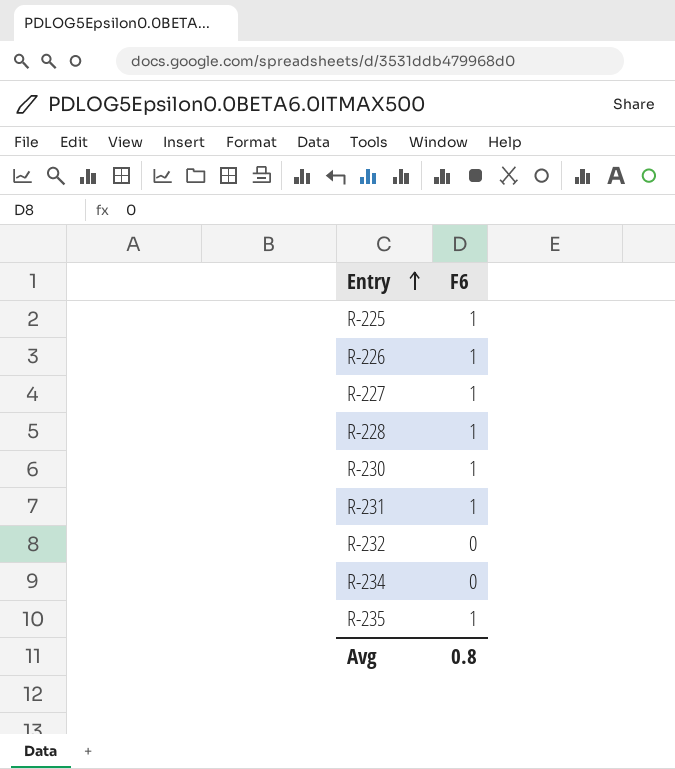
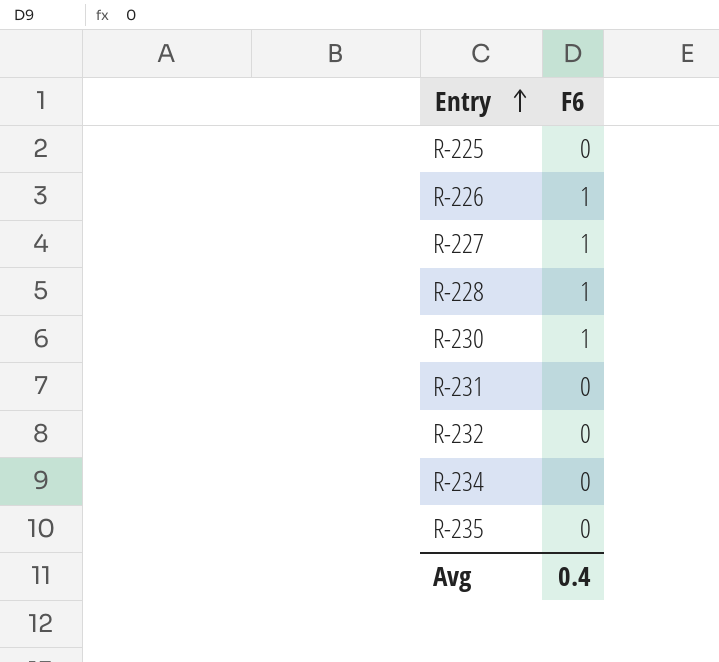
R-225 | F6: 1 -> 0
R-231 | F6: 1 -> 0
R-235 | F6: 1 -> 0
Avg | F6: 0.8 -> 0.4

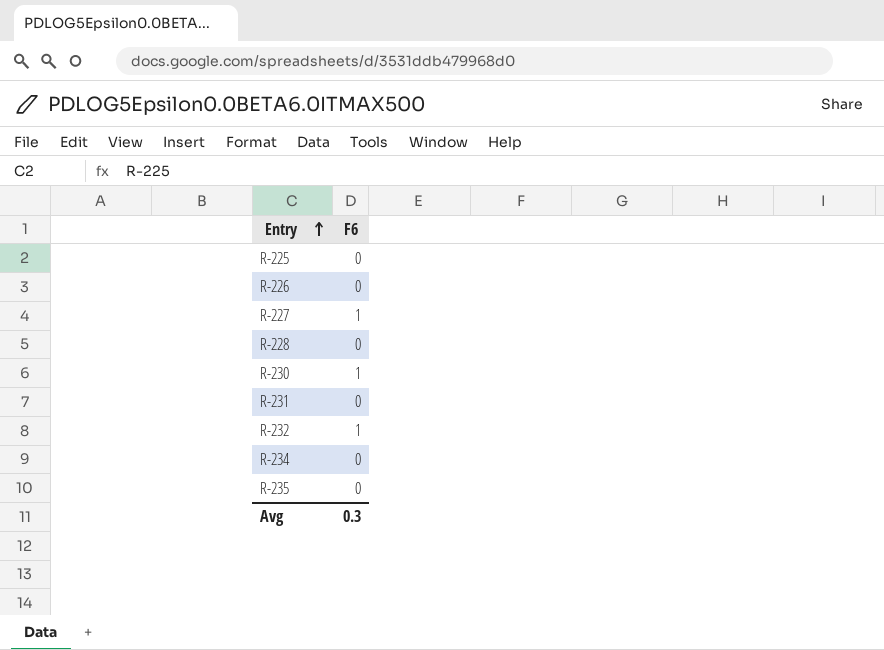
R-226 | F6: 1 -> 0
R-228 | F6: 1 -> 0
R-232 | F6: 0 -> 1
Avg | F6: 0.4 -> 0.3

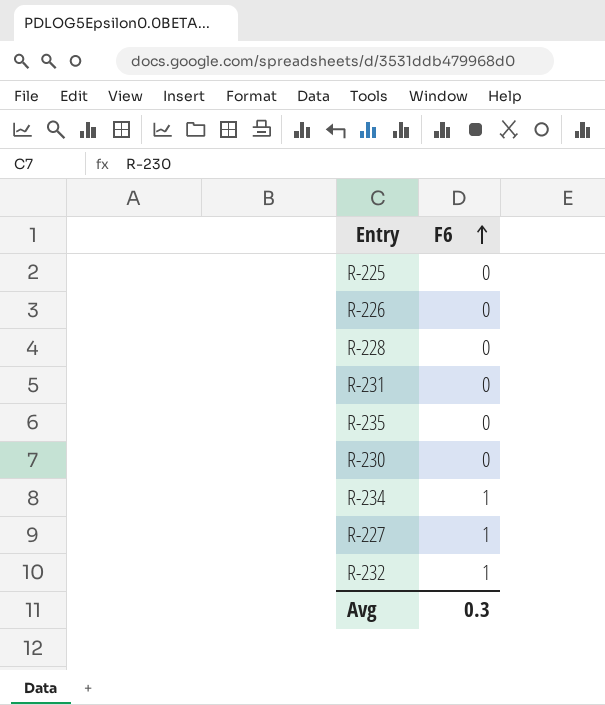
row order: Entry ascending -> F6 ascending
R-230 | F6: 1 -> 0
R-234 | F6: 0 -> 1

